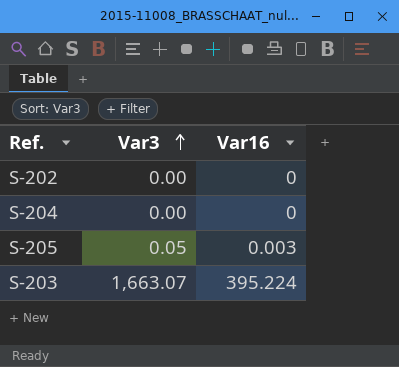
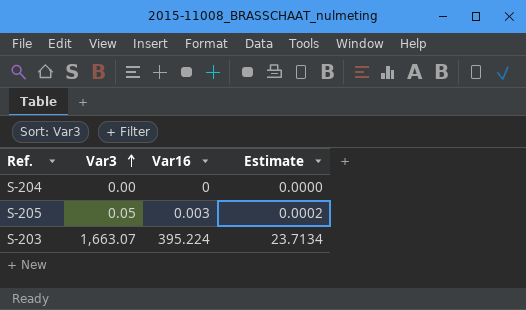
column Estimate | formula: none -> [Var16] * 0.06
row S-202: 0.00 | 0 -> none

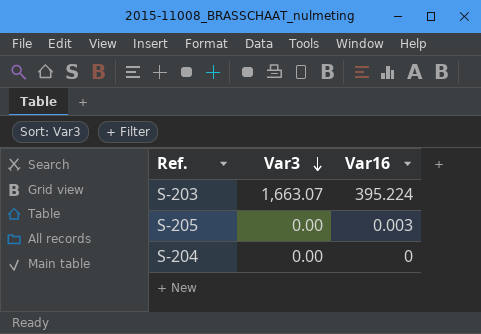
row order: Var3 ascending -> Var3 descending
column Estimate | formula: [Var16] * 0.06 -> none
S-205 | Var3: 0.05 -> 0.00

